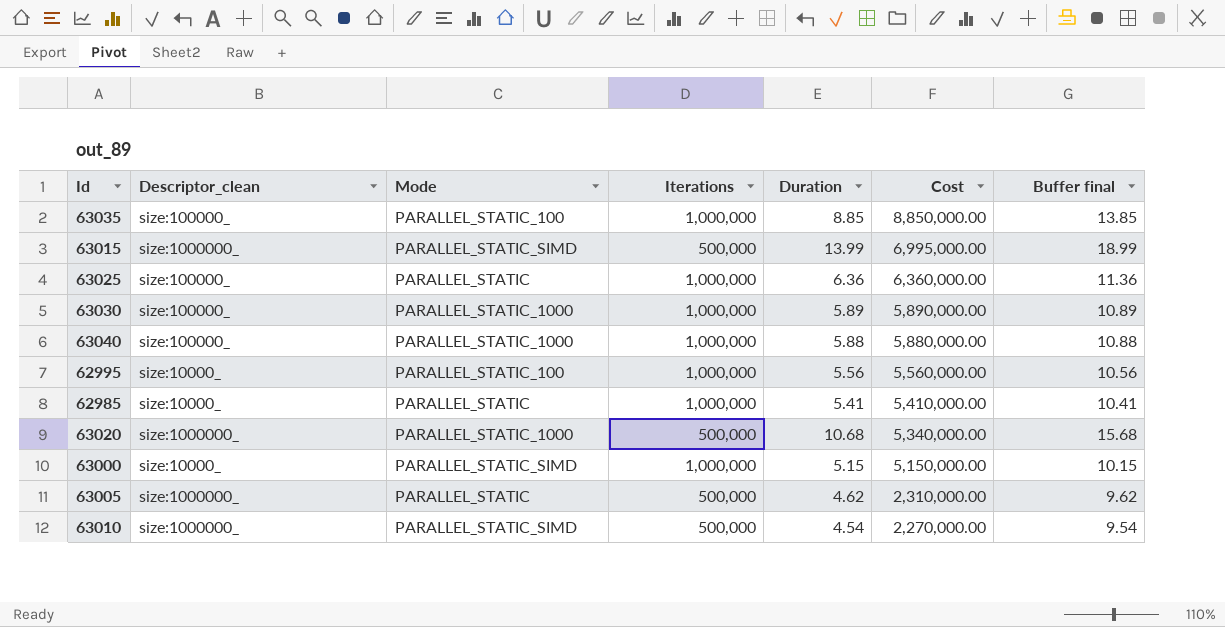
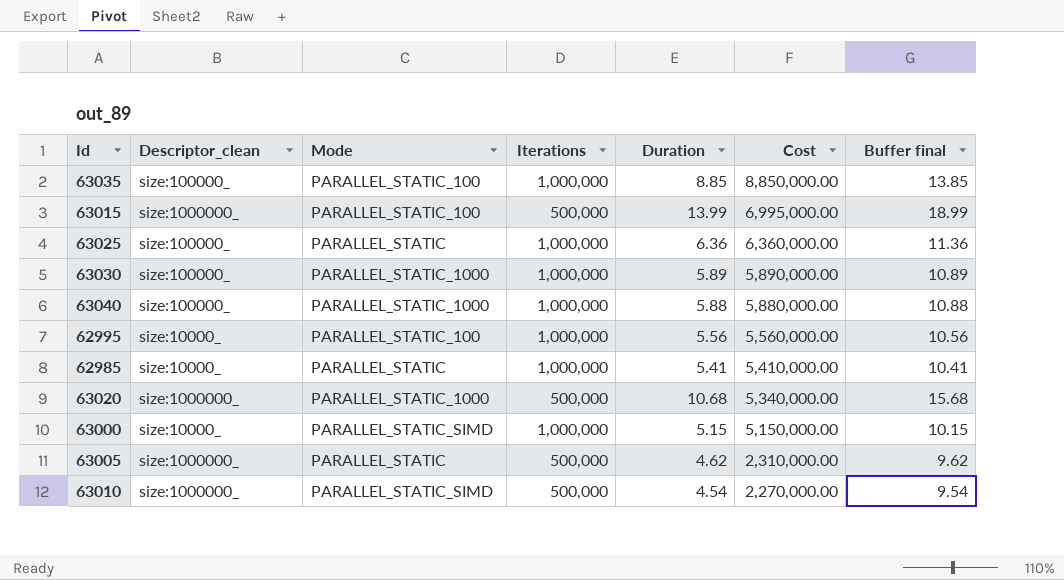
63015 | Mode: PARALLEL_STATIC_SIMD -> PARALLEL_STATIC_100

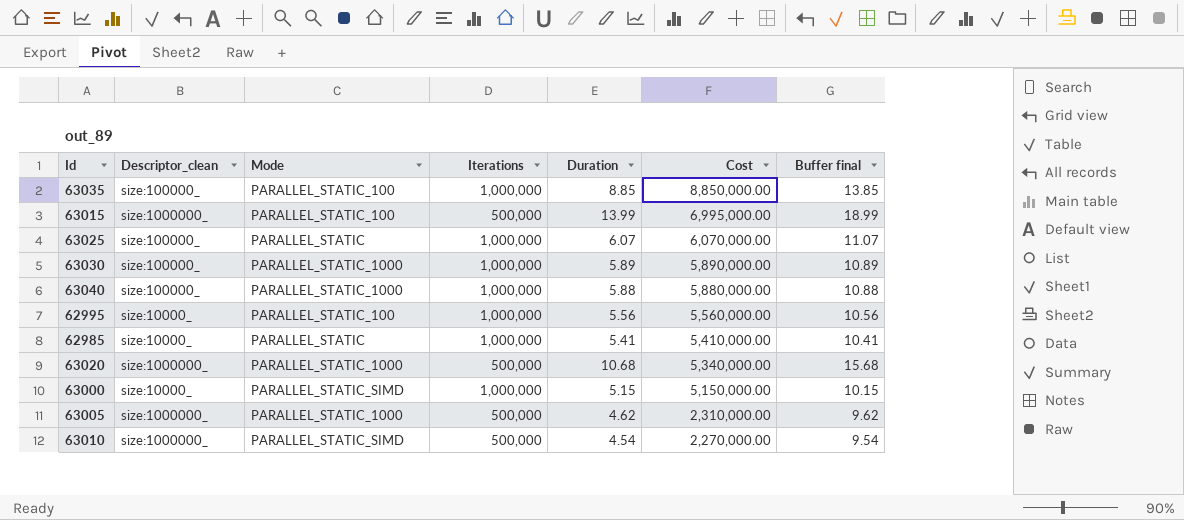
63025 | Duration: 6.36 -> 6.07
63025 | Cost: 6,360,000.00 -> 6,070,000.00
63025 | Buffer final: 11.36 -> 11.07
63005 | Mode: PARALLEL_STATIC -> PARALLEL_STATIC_1000

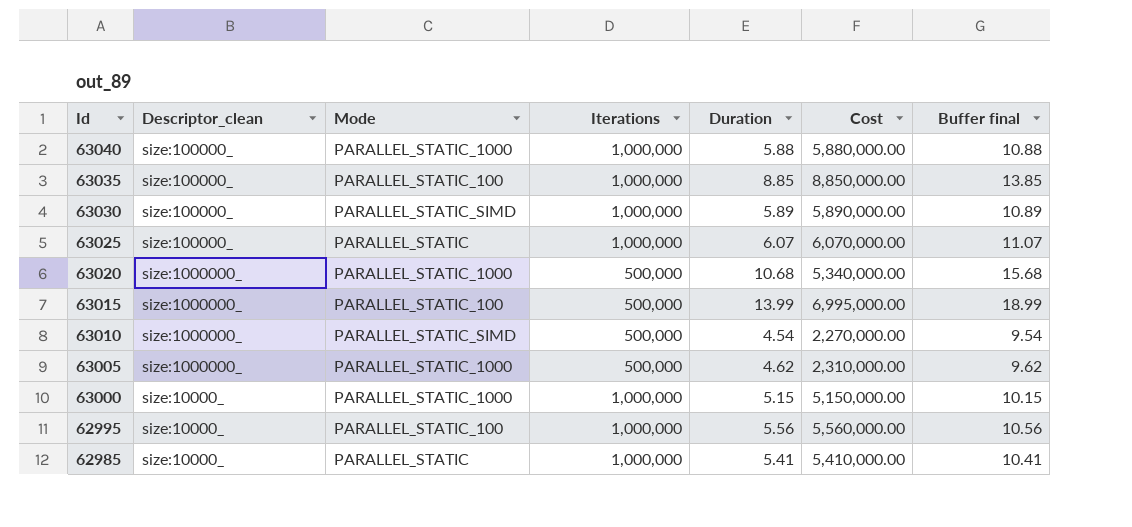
row order: Cost descending -> Id descending
63030 | Mode: PARALLEL_STATIC_1000 -> PARALLEL_STATIC_SIMD
63000 | Mode: PARALLEL_STATIC_SIMD -> PARALLEL_STATIC_1000

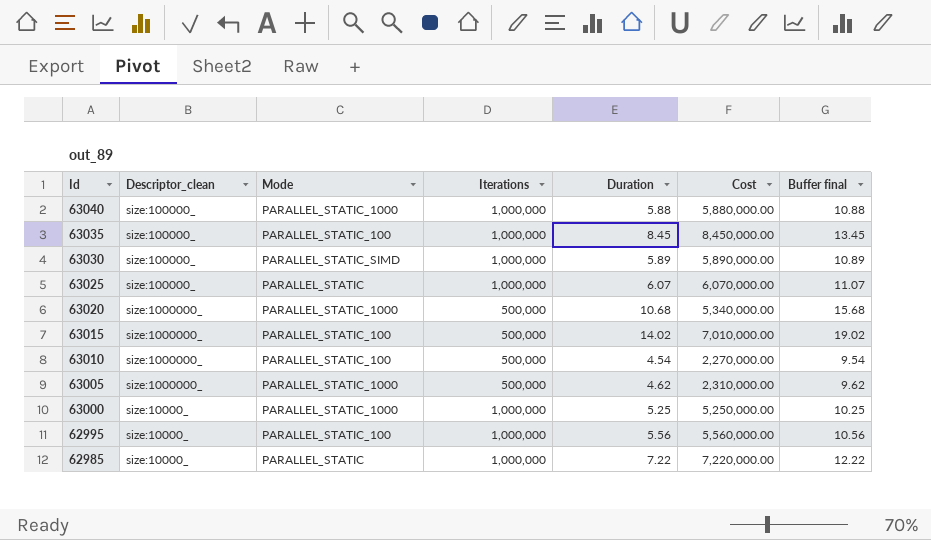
63035 | Duration: 8.85 -> 8.45
63035 | Cost: 8,850,000.00 -> 8,450,000.00
63035 | Buffer final: 13.85 -> 13.45
63015 | Duration: 13.99 -> 14.02
63015 | Cost: 6,995,000.00 -> 7,010,000.00
63015 | Buffer final: 18.99 -> 19.02
63010 | Mode: PARALLEL_STATIC_SIMD -> PARALLEL_STATIC_100
63000 | Duration: 5.15 -> 5.25
63000 | Cost: 5,150,000.00 -> 5,250,000.00
63000 | Buffer final: 10.15 -> 10.25
62985 | Duration: 5.41 -> 7.22
62985 | Cost: 5,410,000.00 -> 7,220,000.00
62985 | Buffer final: 10.41 -> 12.22

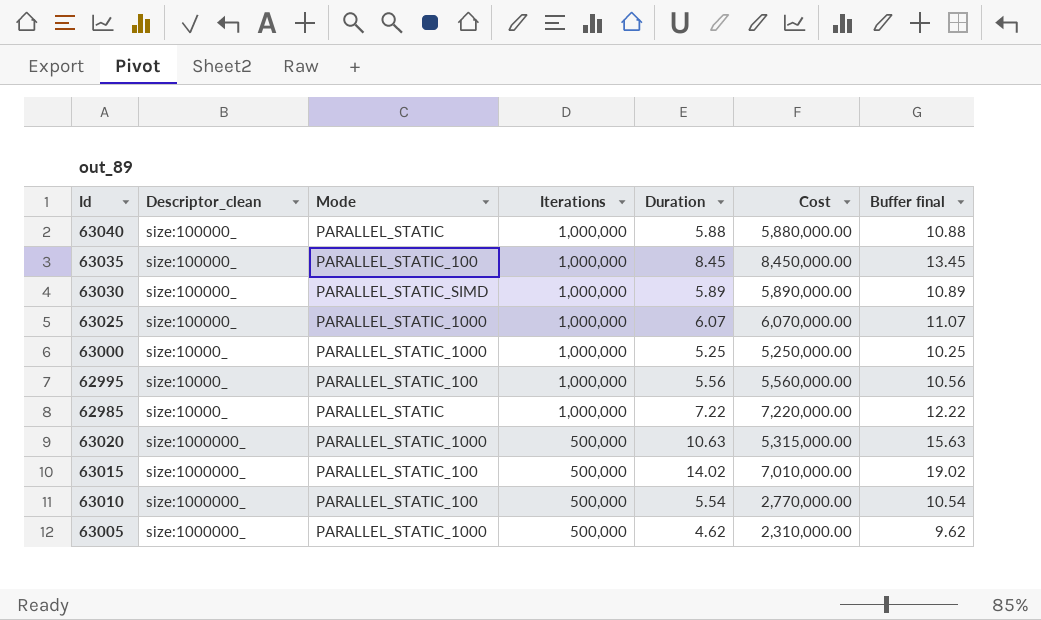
row order: Id descending -> Iterations descending
63040 | Mode: PARALLEL_STATIC_1000 -> PARALLEL_STATIC
63025 | Mode: PARALLEL_STATIC -> PARALLEL_STATIC_1000
63020 | Duration: 10.68 -> 10.63
63020 | Cost: 5,340,000.00 -> 5,315,000.00
63020 | Buffer final: 15.68 -> 15.63
63010 | Duration: 4.54 -> 5.54
63010 | Cost: 2,270,000.00 -> 2,770,000.00
63010 | Buffer final: 9.54 -> 10.54

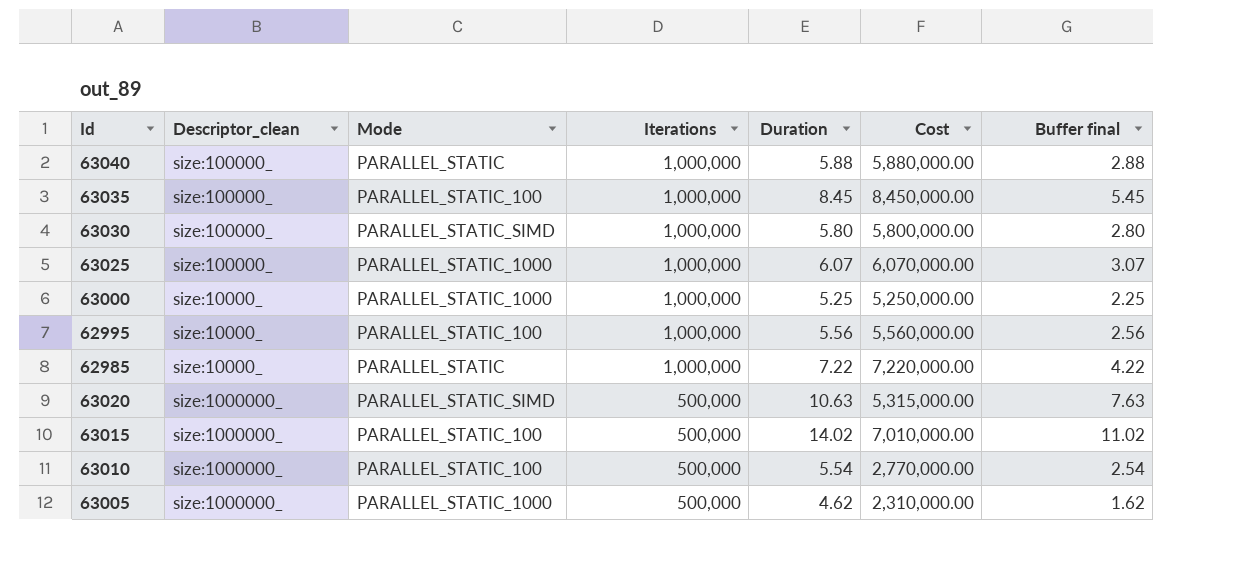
column Buffer final | formula: [Duration] + 5 -> [Duration] - 3
63030 | Duration: 5.89 -> 5.80
63030 | Cost: 5,890,000.00 -> 5,800,000.00
63020 | Mode: PARALLEL_STATIC_1000 -> PARALLEL_STATIC_SIMD

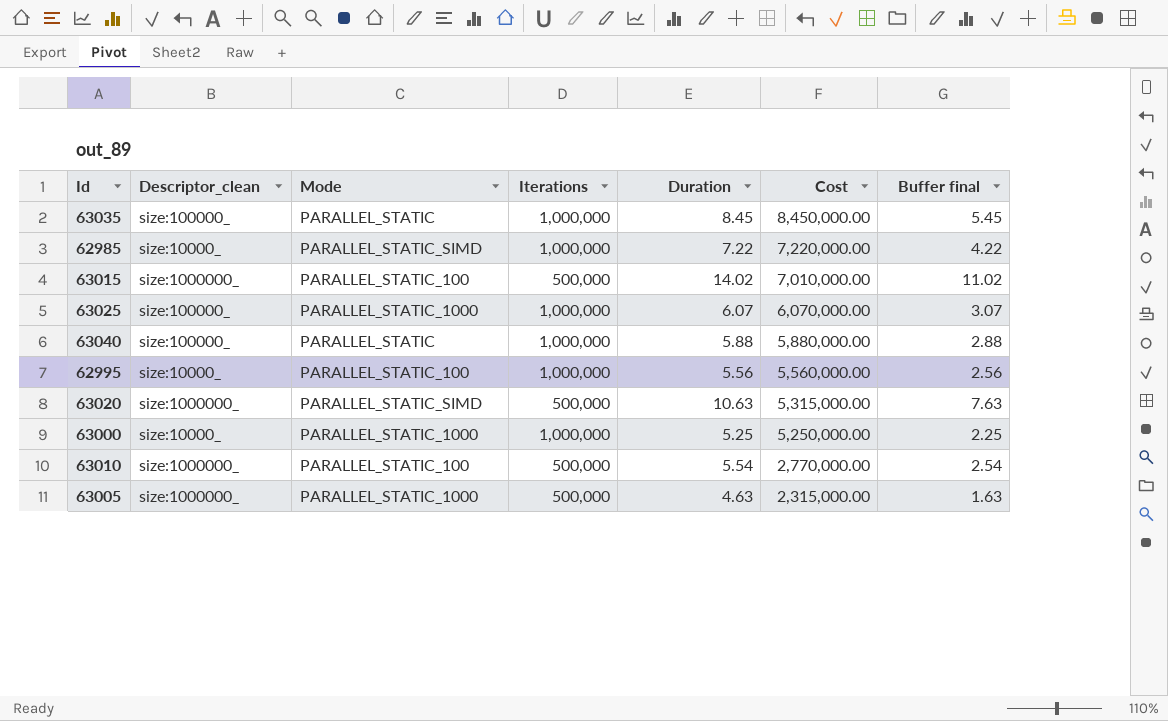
row order: Iterations descending -> Cost descending
row 63030: size:100000_ | PARALLEL_STATIC_SIMD | 1,000,000 | 5.80 | 5,800,000.00 | 2.80 -> none
63035 | Mode: PARALLEL_STATIC_100 -> PARALLEL_STATIC
62985 | Mode: PARALLEL_STATIC -> PARALLEL_STATIC_SIMD
63005 | Duration: 4.62 -> 4.63
63005 | Cost: 2,310,000.00 -> 2,315,000.00
63005 | Buffer final: 1.62 -> 1.63

